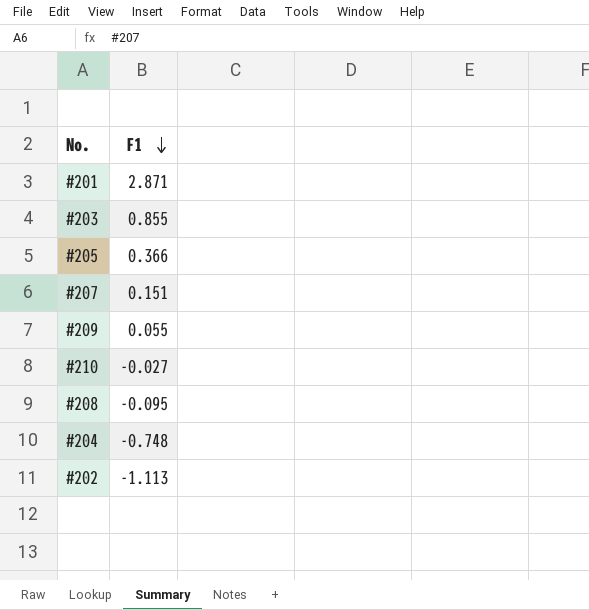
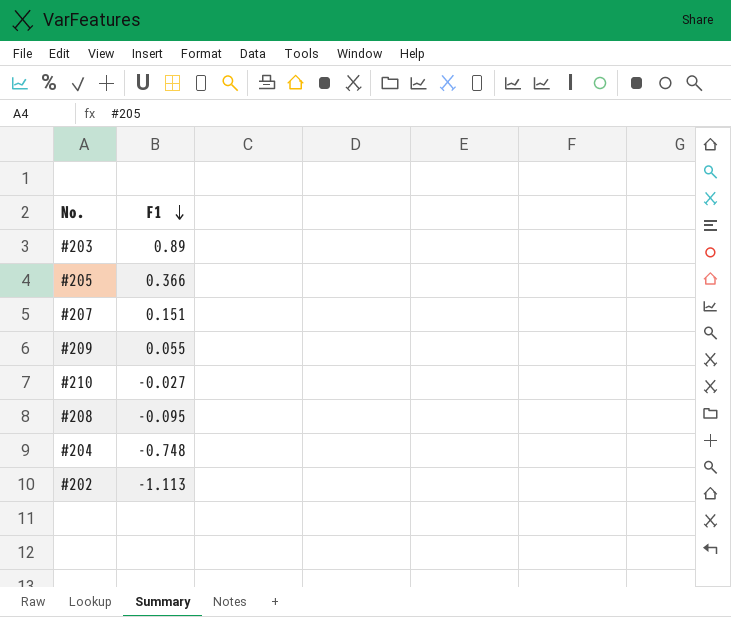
row #201: 2.871 -> none
#203 | F1: 0.855 -> 0.89

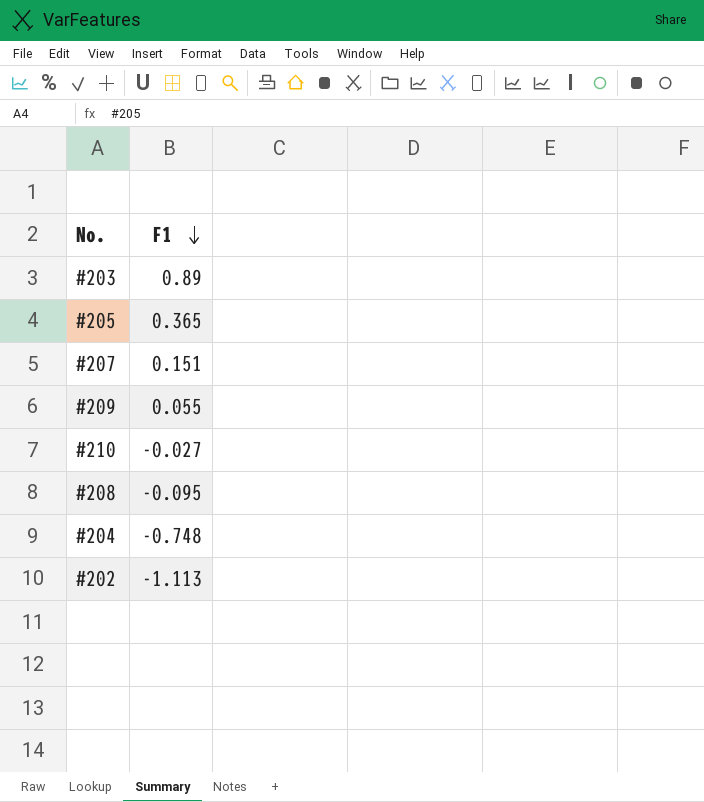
#205 | F1: 0.366 -> 0.365

